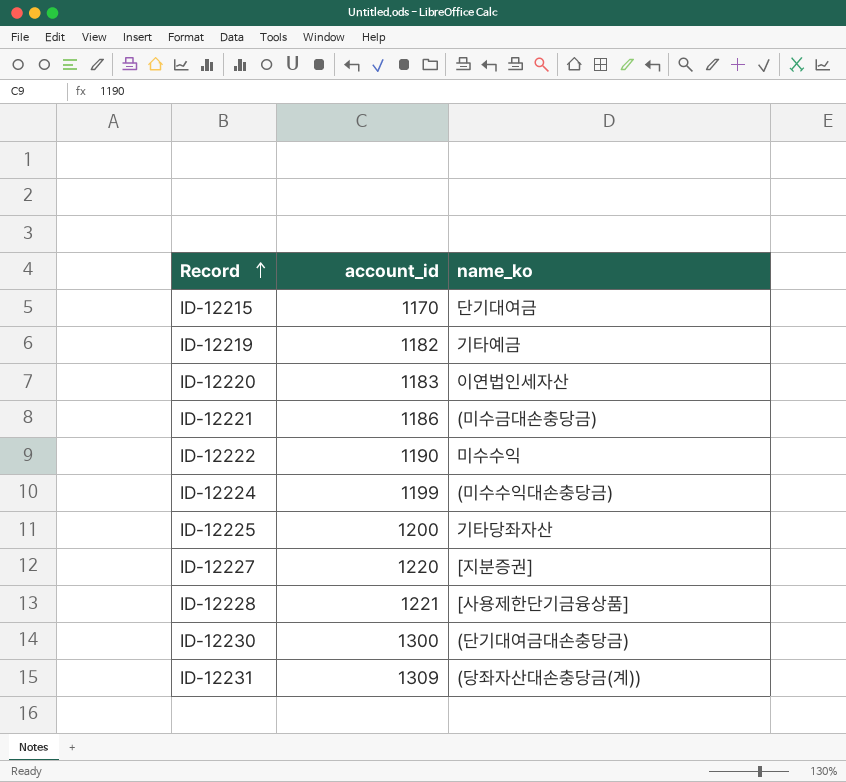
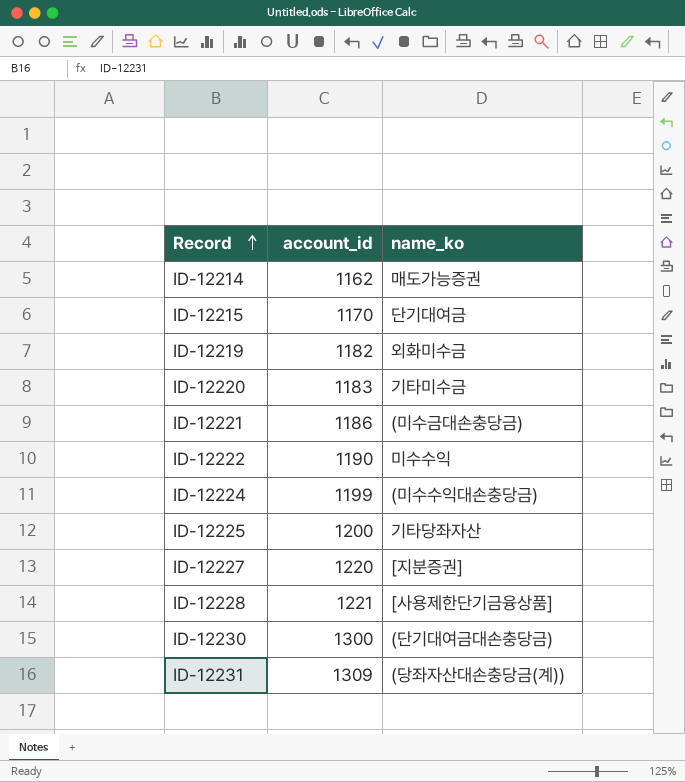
row ID-12214: none -> 1162 | 매도가능증권
ID-12219 | name_ko: 기타예금 -> 외화미수금
ID-12220 | name_ko: 이연법인세자산 -> 기타미수금

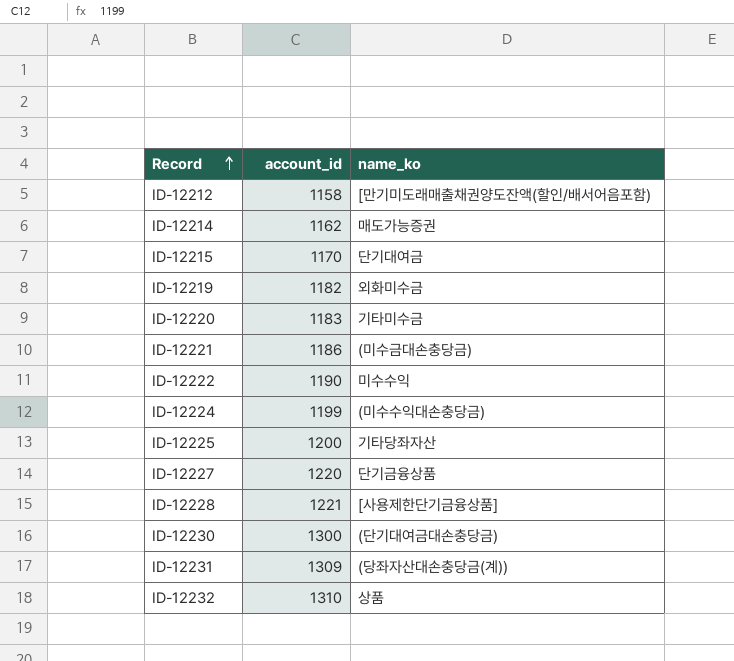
row ID-12212: none -> 1158 | [만기미도래매출채권양도잔액(할인/배서어음포함)
ID-12227 | name_ko: [지분증권] -> 단기금융상품
row ID-12232: none -> 1310 | 상품

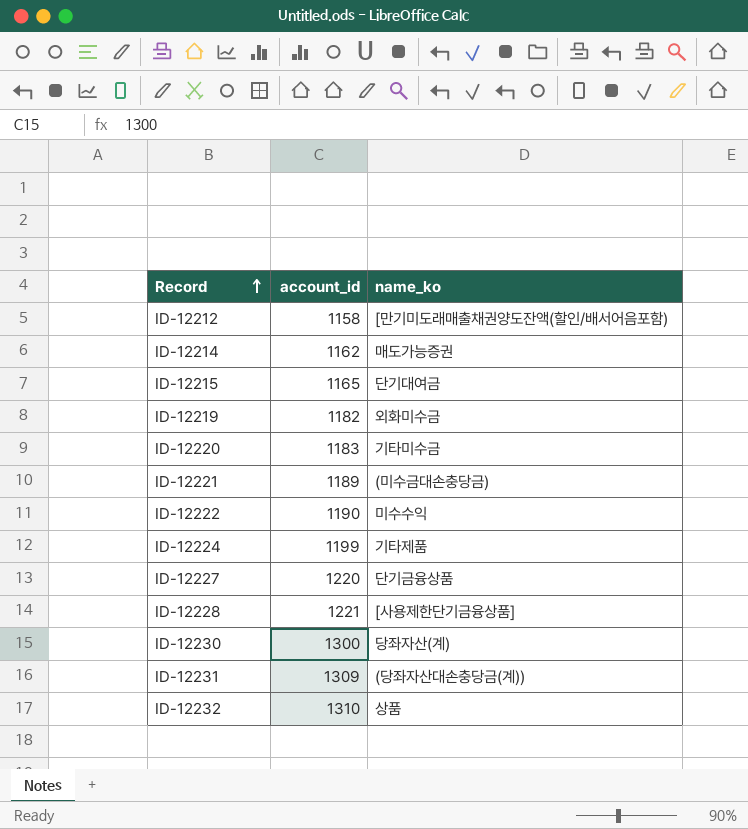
row ID-12225: 1200 | 기타당좌자산 -> none
ID-12215 | account_id: 1170 -> 1165
ID-12221 | account_id: 1186 -> 1189
ID-12224 | name_ko: (미수수익대손충당금) -> 기타제품
ID-12230 | name_ko: (단기대여금대손충당금) -> 당좌자산(계)

